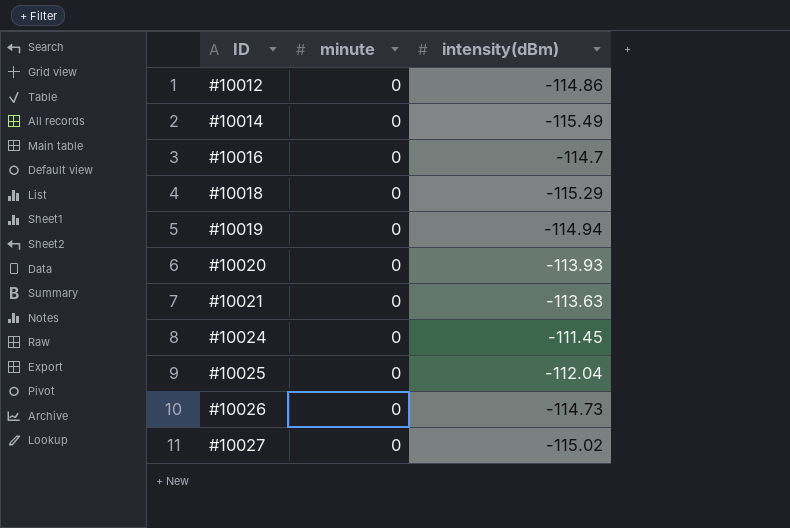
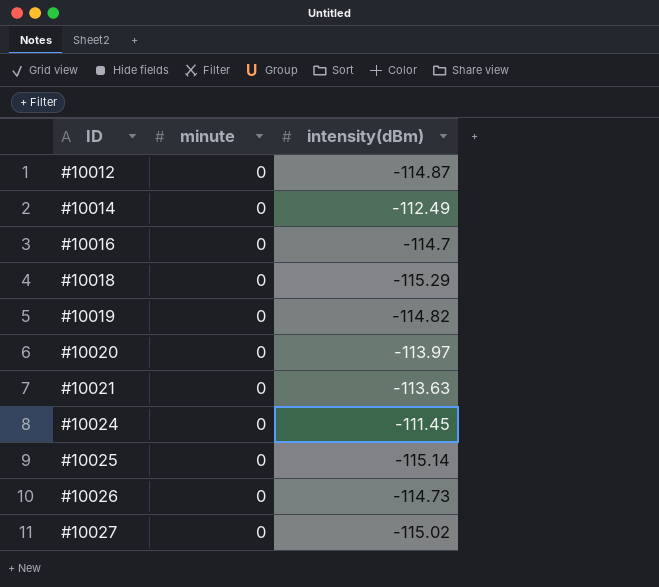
#10012 | intensity(dBm): -114.86 -> -114.87
#10014 | intensity(dBm): -115.49 -> -112.49
#10019 | intensity(dBm): -114.94 -> -114.82
#10020 | intensity(dBm): -113.93 -> -113.97
#10025 | intensity(dBm): -112.04 -> -115.14

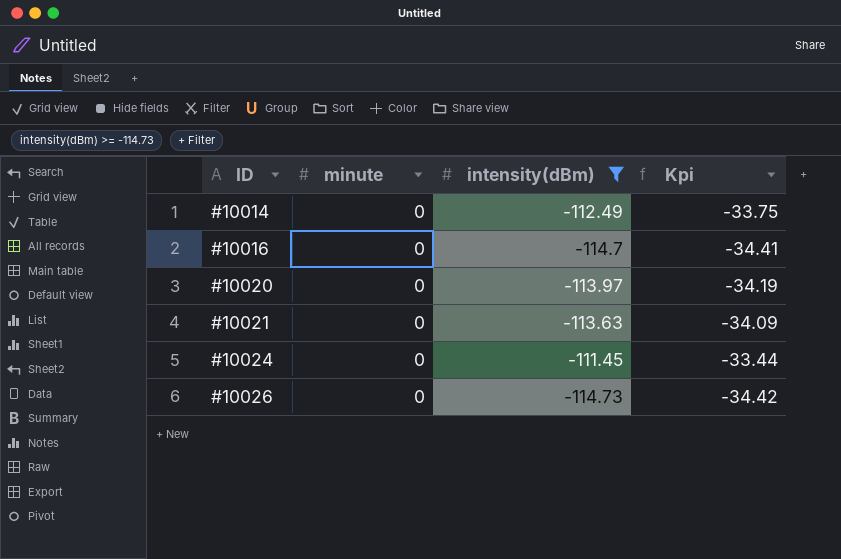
filter: none -> intensity(dBm) >= -114.73
column Kpi | formula: none -> [intensity(dBm)] * 0.3

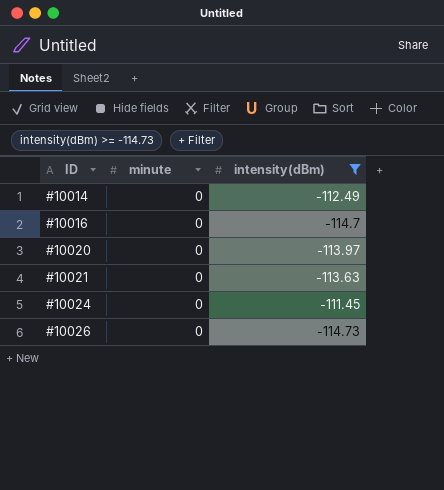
column Kpi | formula: [intensity(dBm)] * 0.3 -> none

